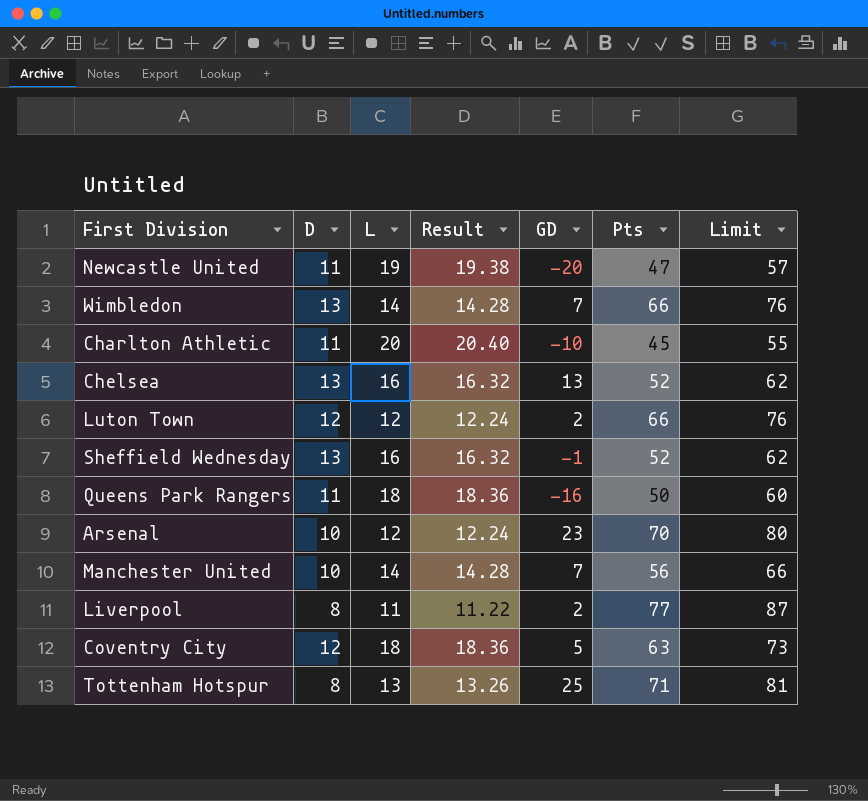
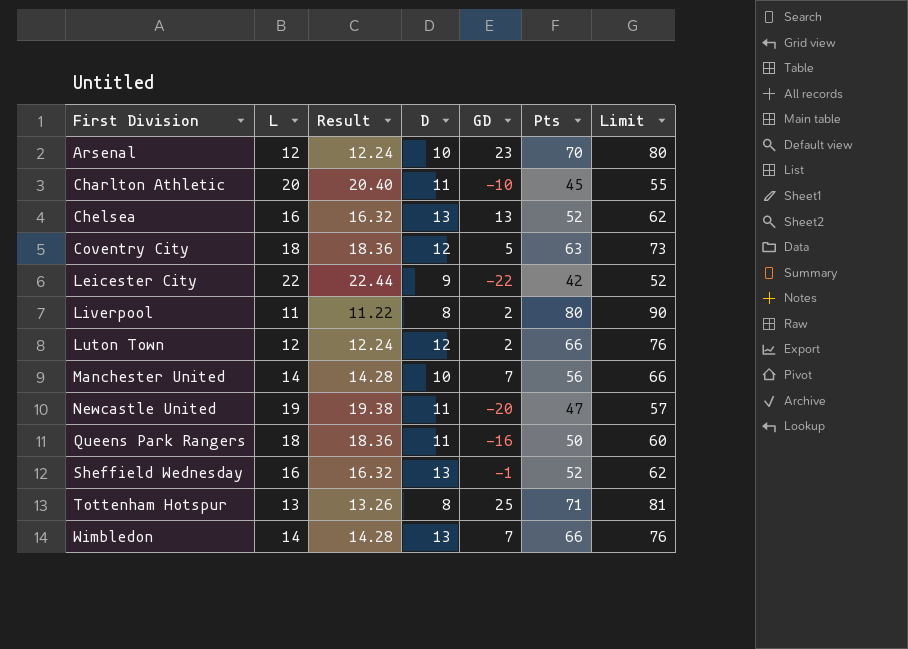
row order: none -> First Division ascending
column D | position: 2 -> 4
row Leicester City: none -> 22 | 22.44 | 9 | -22 | 42 | 52
Liverpool | Pts: 77 -> 80
Liverpool | Limit: 87 -> 90

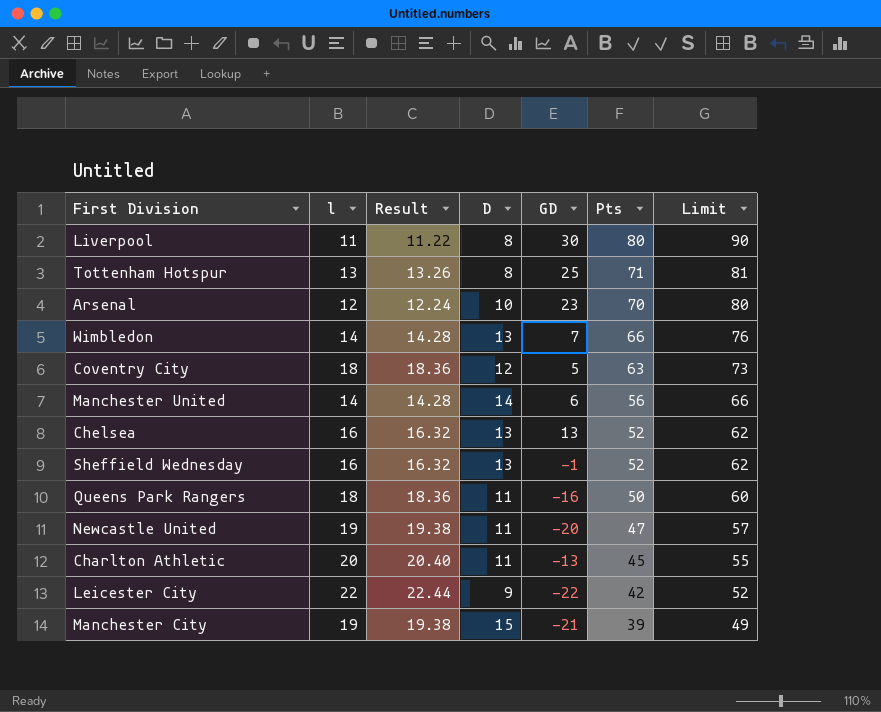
row order: First Division ascending -> Pts descending
column name: L -> l
row Luton Town: 12 | 12.24 | 12 | 2 | 66 | 76 -> none
Liverpool | GD: 2 -> 30
Manchester United | D: 10 -> 14
Manchester United | GD: 7 -> 6
Charlton Athletic | GD: -10 -> -13
row Manchester City: none -> 19 | 19.38 | 15 | -21 | 39 | 49

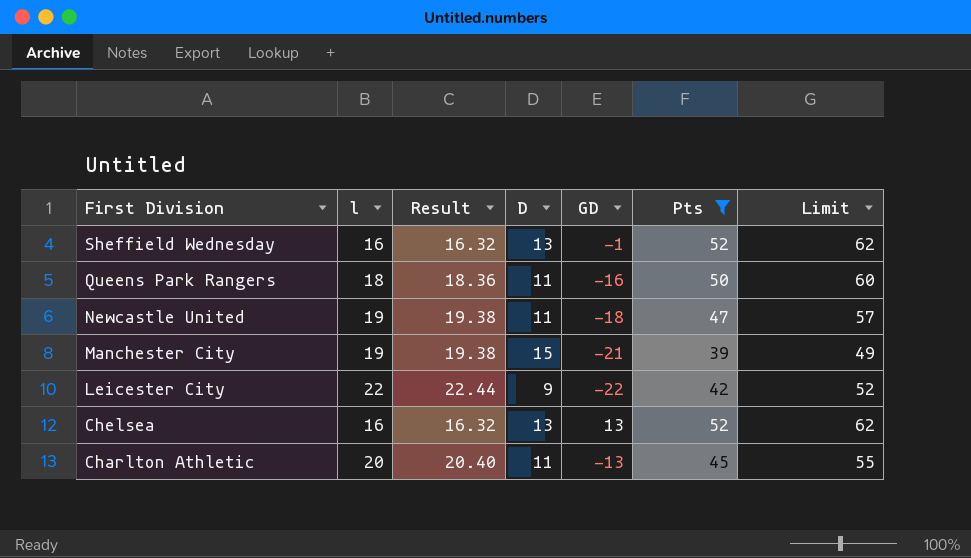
filter: none -> Pts <= 52
row order: Pts descending -> First Division descending
Newcastle United | GD: -20 -> -18

